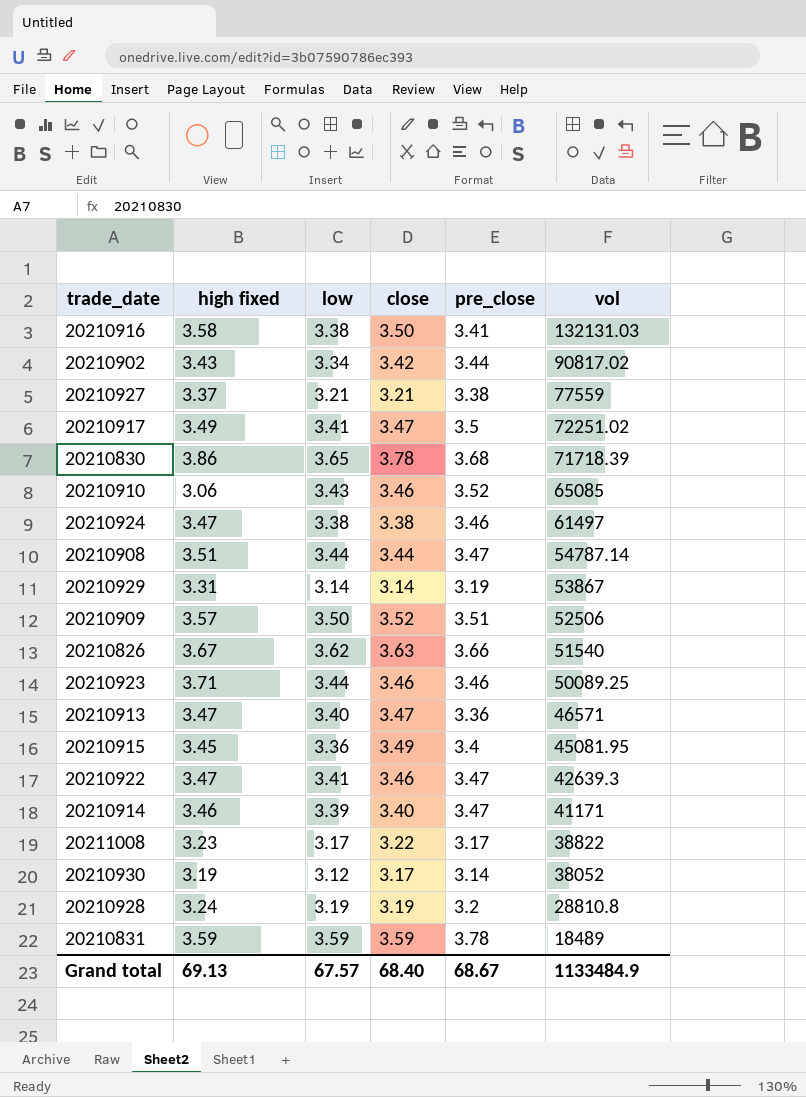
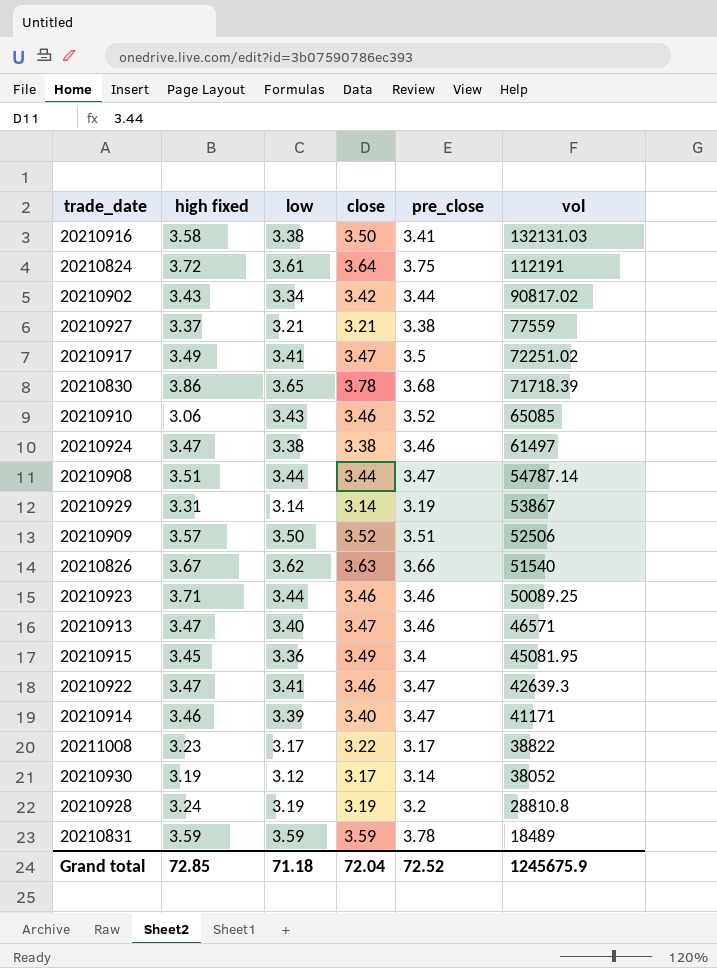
row 20210824: none -> 3.72 | 3.61 | 3.64 | 3.75 | 112191
20210913 | pre_close: 3.36 -> 3.46
Grand total | high fixed: 69.13 -> 72.85
Grand total | low: 67.57 -> 71.18
Grand total | close: 68.40 -> 72.04
Grand total | pre_close: 68.67 -> 72.52
Grand total | vol: 1133484.9 -> 1245675.9

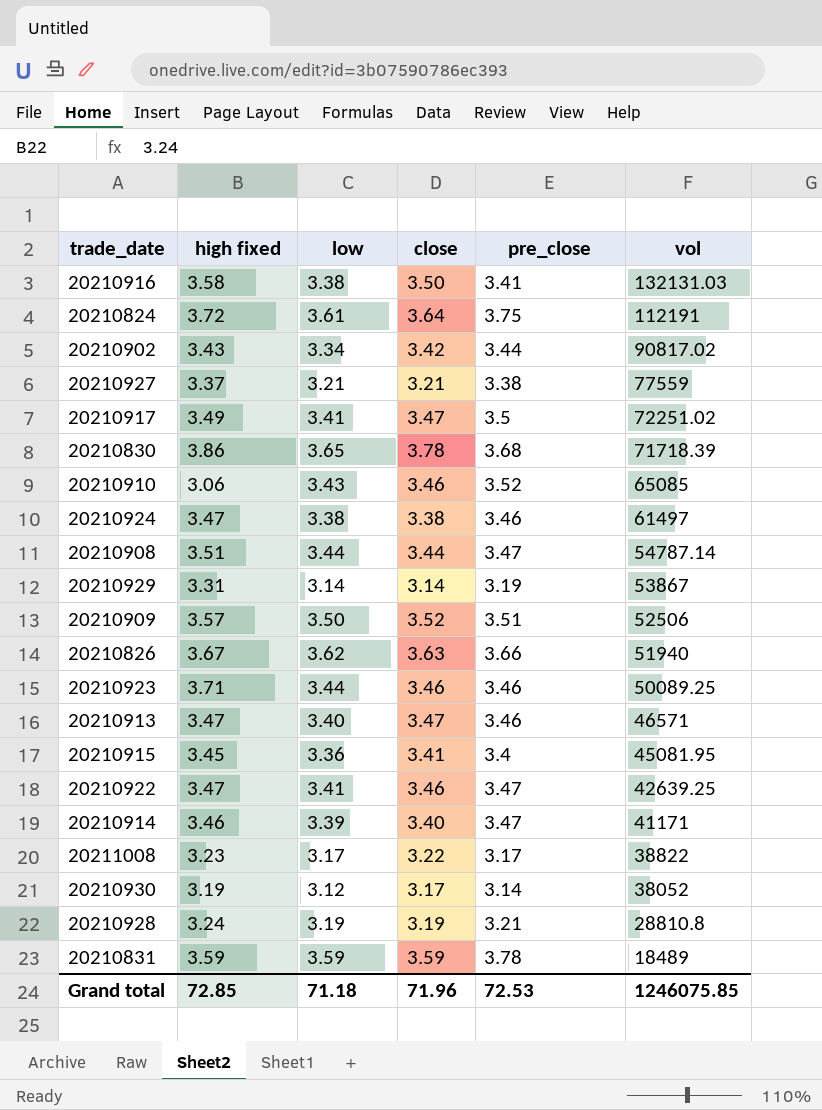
20210826 | vol: 51540 -> 51940
20210915 | close: 3.49 -> 3.41
20210922 | vol: 42639.3 -> 42639.25
20210928 | pre_close: 3.2 -> 3.21
Grand total | close: 72.04 -> 71.96
Grand total | pre_close: 72.52 -> 72.53
Grand total | vol: 1245675.9 -> 1246075.85

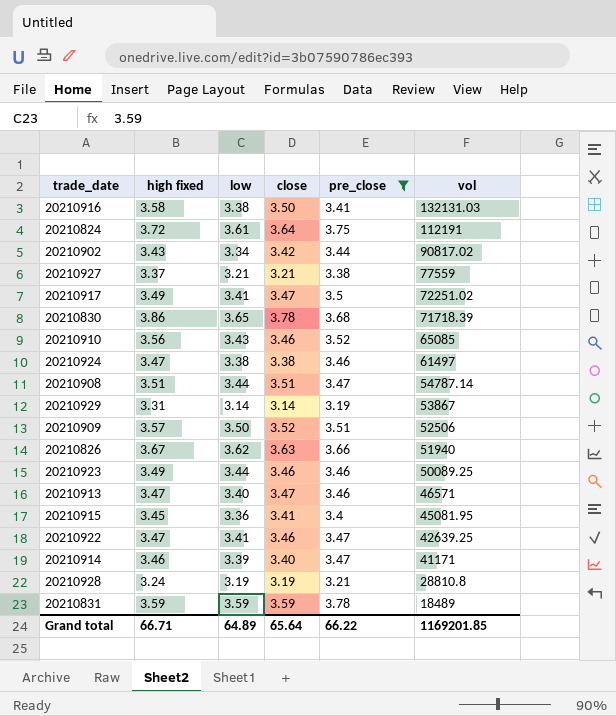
filter: none -> pre_close >= 3.19
20210910 | high fixed: 3.06 -> 3.56
20210908 | close: 3.44 -> 3.51
20210923 | high fixed: 3.71 -> 3.49
Grand total | high fixed: 72.85 -> 66.71
Grand total | low: 71.18 -> 64.89
Grand total | close: 71.96 -> 65.64
Grand total | pre_close: 72.53 -> 66.22
Grand total | vol: 1246075.85 -> 1169201.85

